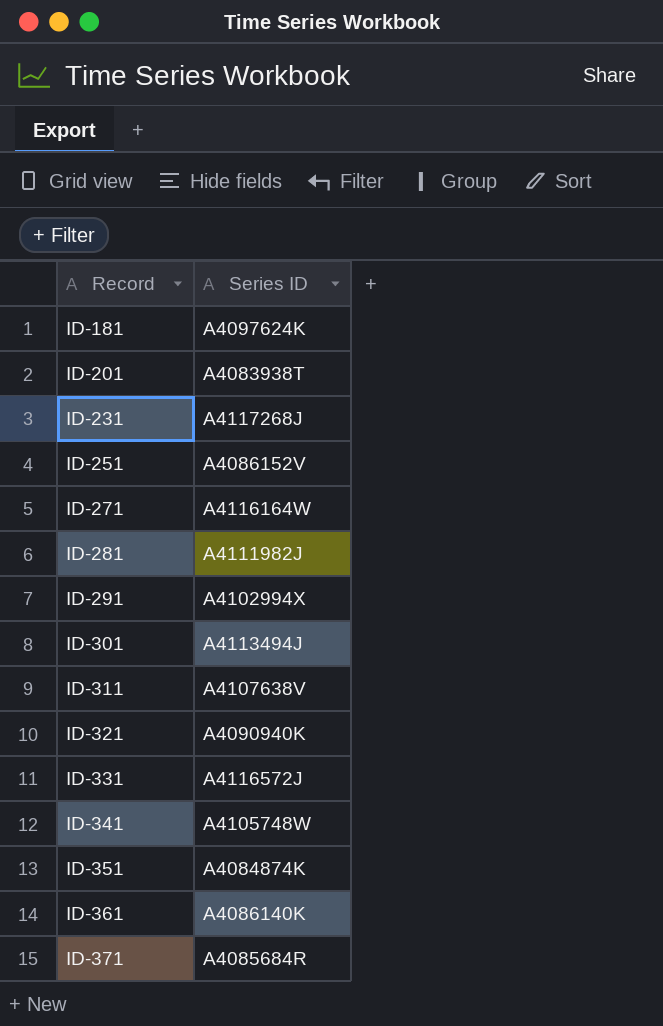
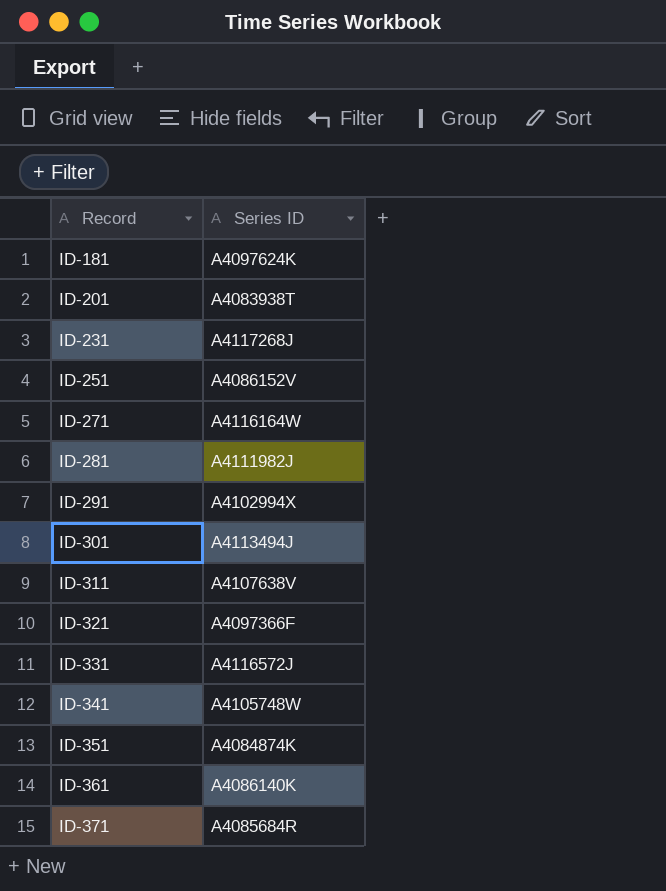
ID-321 | Series ID: A4090940K -> A4097366F

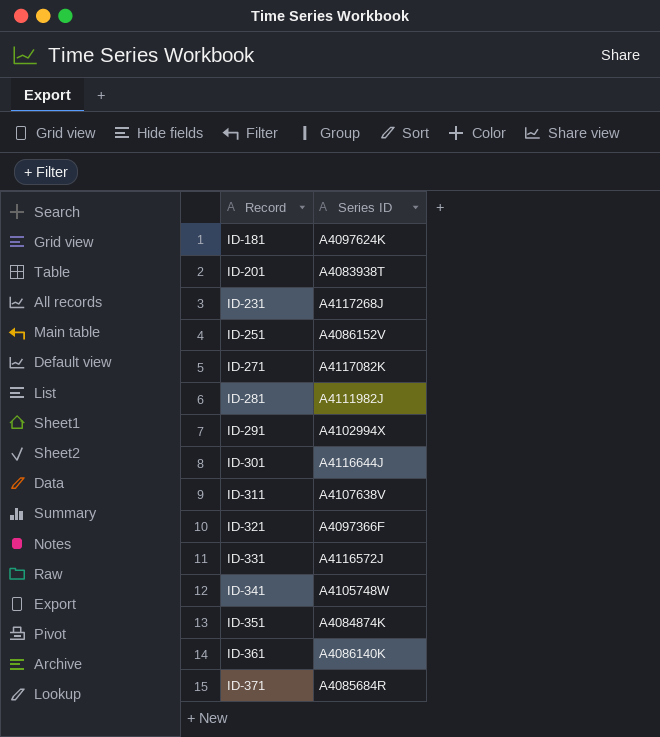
ID-271 | Series ID: A4116164W -> A4117082K
ID-301 | Series ID: A4113494J -> A4116644J

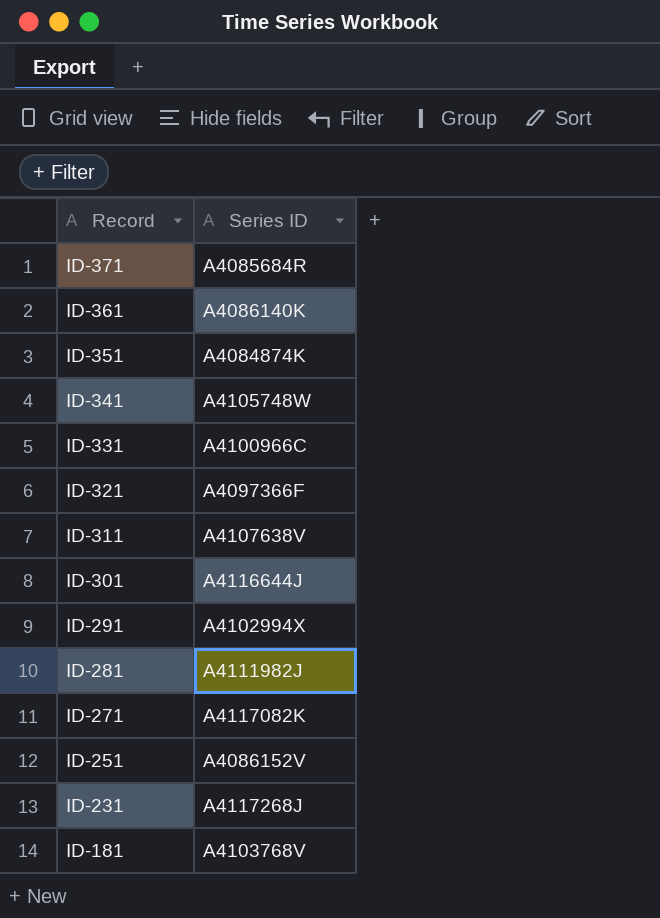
row order: Record ascending -> Record descending
row ID-201: A4083938T -> none
ID-331 | Series ID: A4116572J -> A4100966C
ID-181 | Series ID: A4097624K -> A4103768V

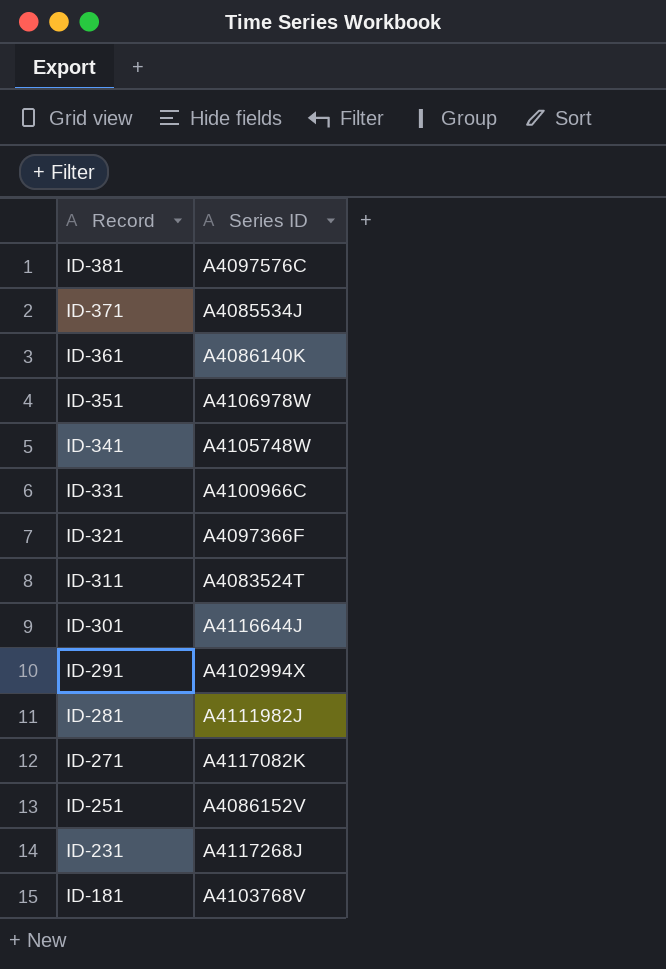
row ID-381: none -> A4097576C
ID-371 | Series ID: A4085684R -> A4085534J
ID-351 | Series ID: A4084874K -> A4106978W
ID-311 | Series ID: A4107638V -> A4083524T

